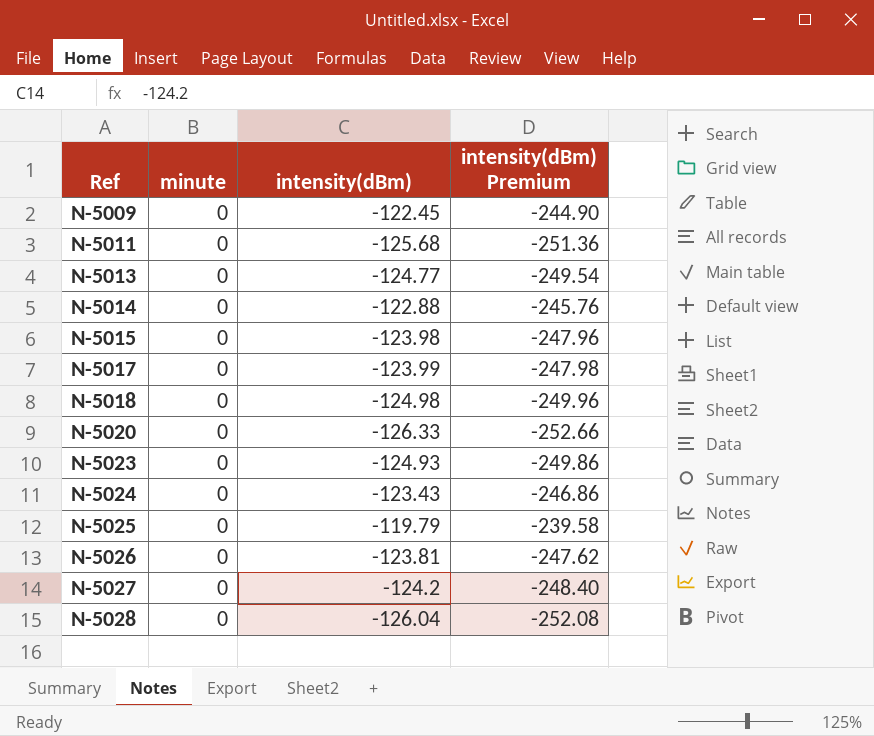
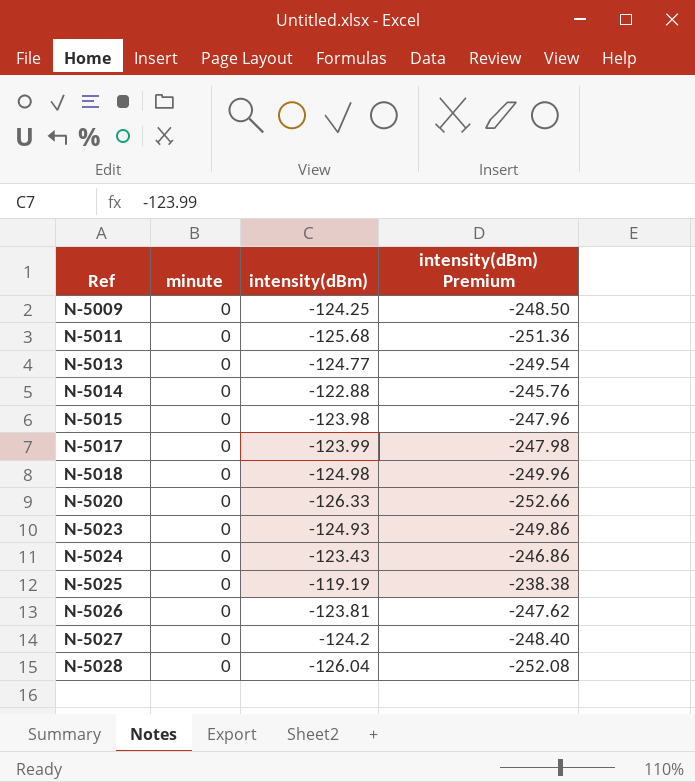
N-5009 | intensity(dBm): -122.45 -> -124.25
N-5009 | intensity(dBm) Premium: -244.90 -> -248.50
N-5025 | intensity(dBm): -119.79 -> -119.19
N-5025 | intensity(dBm) Premium: -239.58 -> -238.38

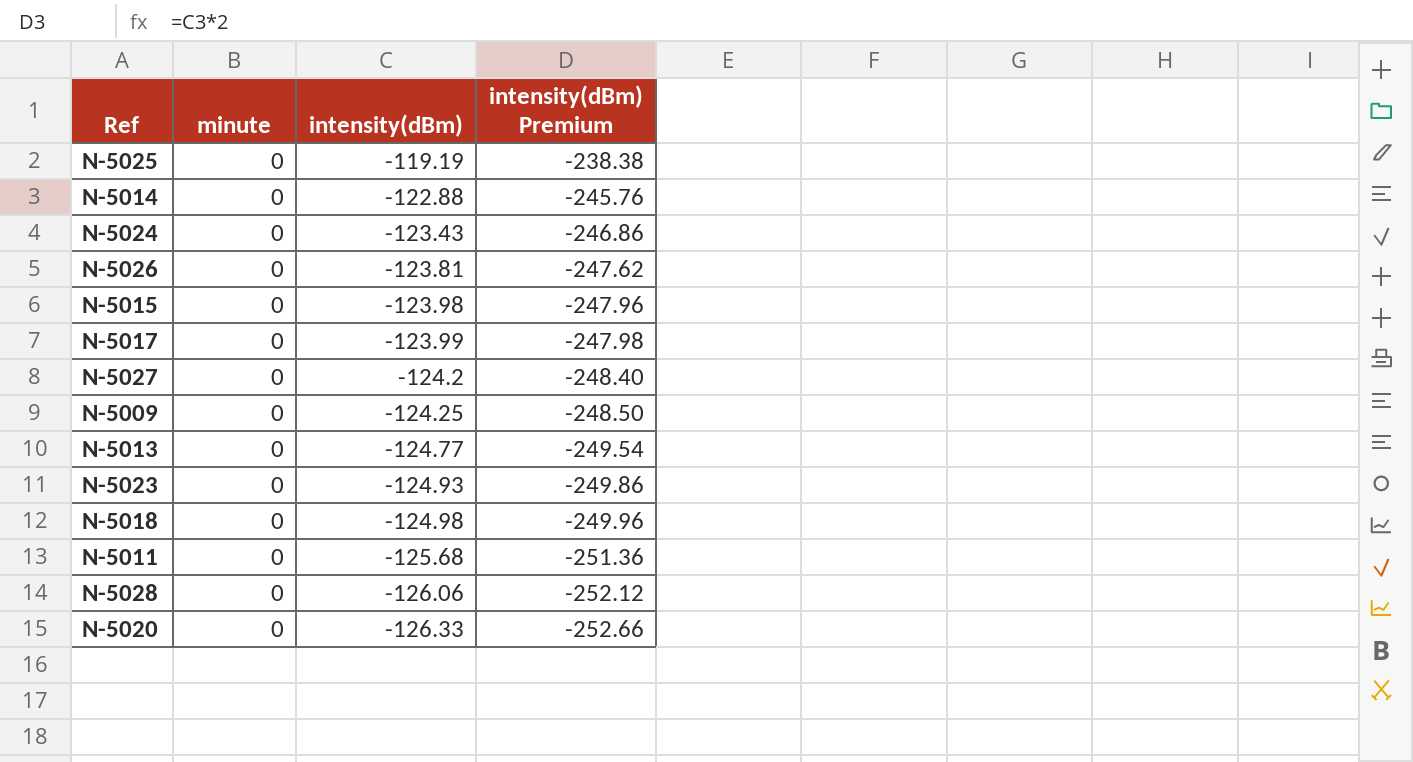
row order: Ref ascending -> intensity(dBm) descending
N-5028 | intensity(dBm): -126.04 -> -126.06
N-5028 | intensity(dBm) Premium: -252.08 -> -252.12

